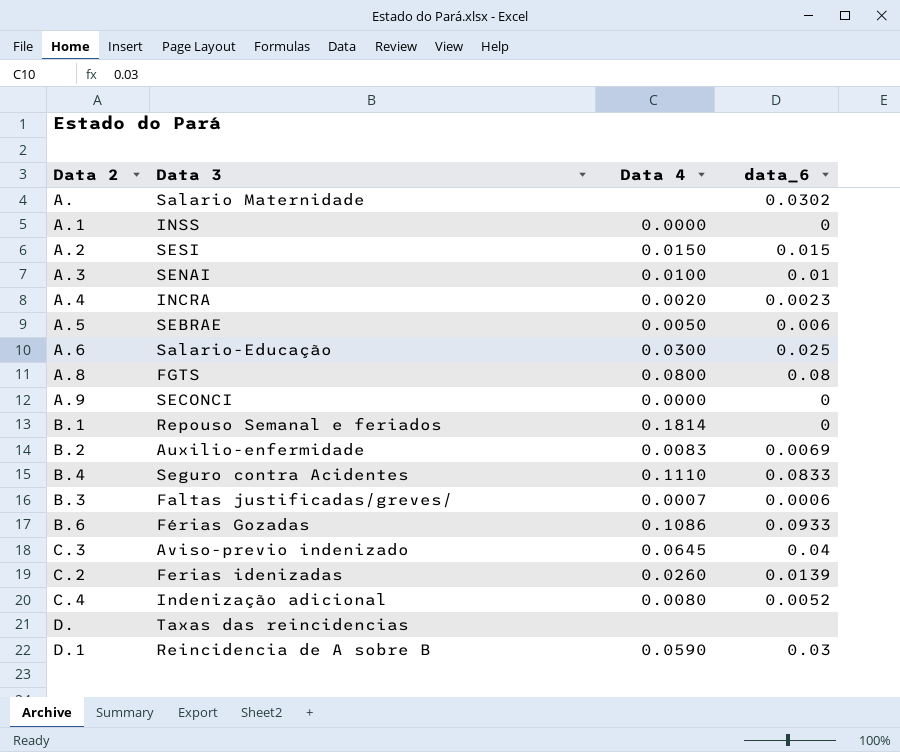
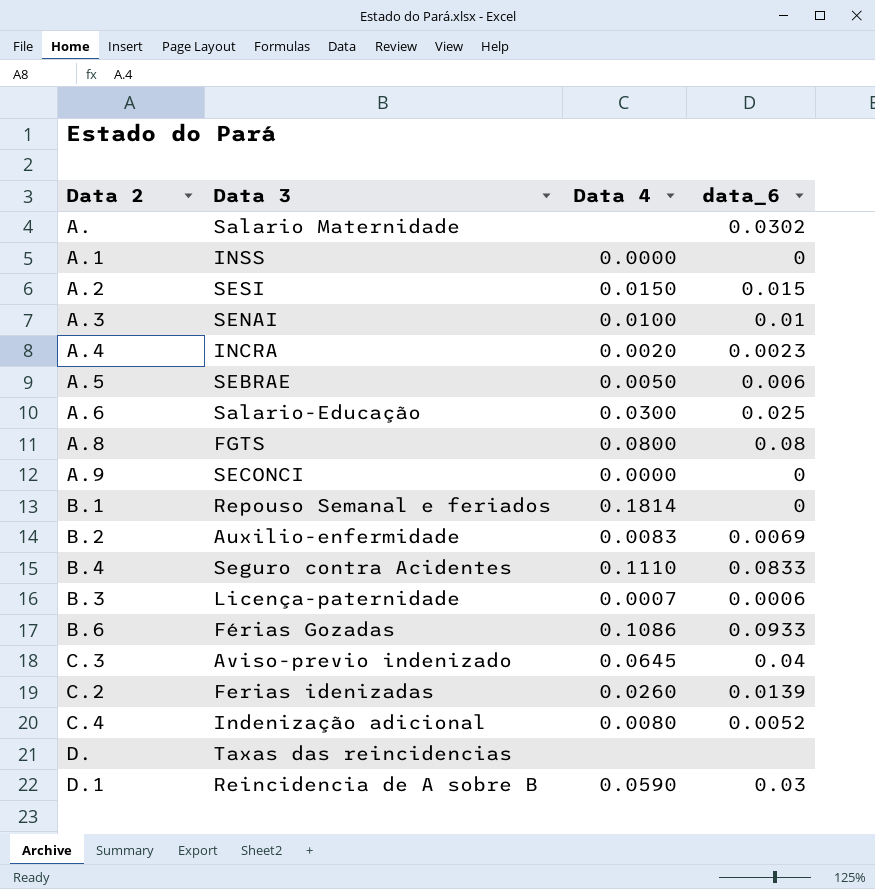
B.3 | Data 3: Faltas justificadas/greves/ -> Licença-paternidade

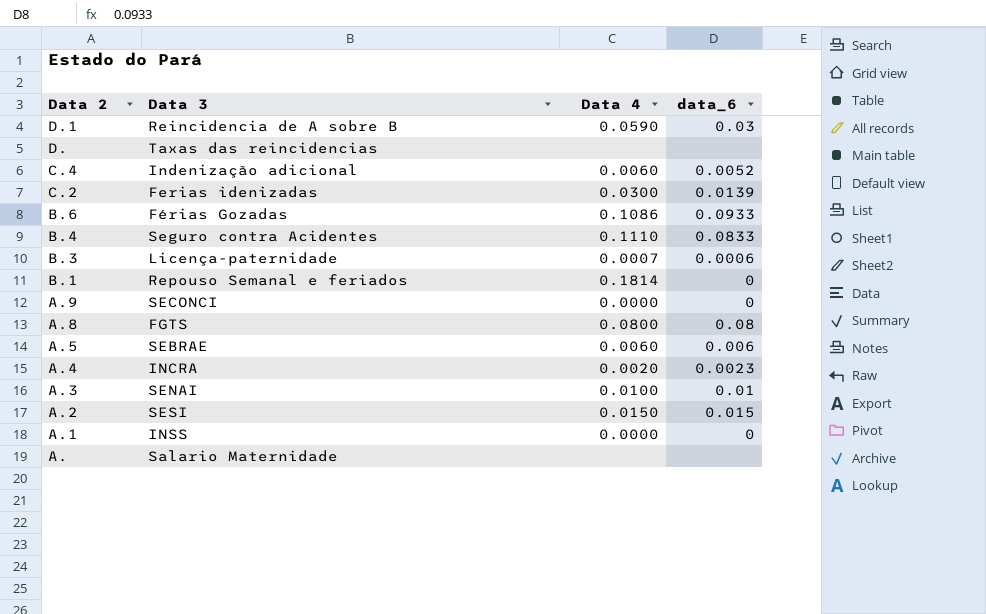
row order: none -> Data 2 descending
row A.6: Salario-Educação | 0.0300 | 0.025 -> none
row B.2: Auxilio-enfermidade | 0.0083 | 0.0069 -> none
row C.3: Aviso-previo indenizado | 0.0645 | 0.04 -> none
C.4 | Data 4: 0.0080 -> 0.0060
C.2 | Data 4: 0.0260 -> 0.0300
A.5 | Data 4: 0.0050 -> 0.0060
A. | data_6: 0.0302 -> none

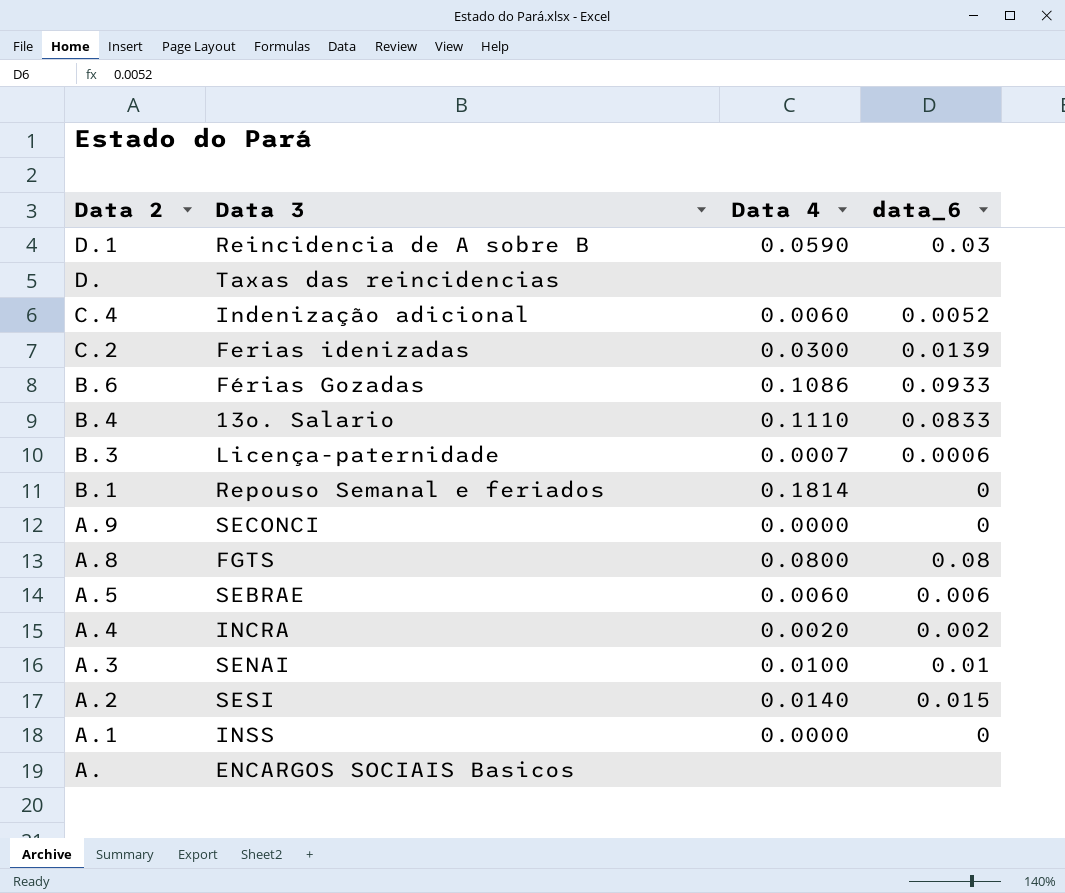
B.4 | Data 3: Seguro contra Acidentes -> 13o. Salario
A.4 | data_6: 0.0023 -> 0.002
A.2 | Data 4: 0.0150 -> 0.0140
A. | Data 3: Salario Maternidade -> ENCARGOS SOCIAIS Basicos

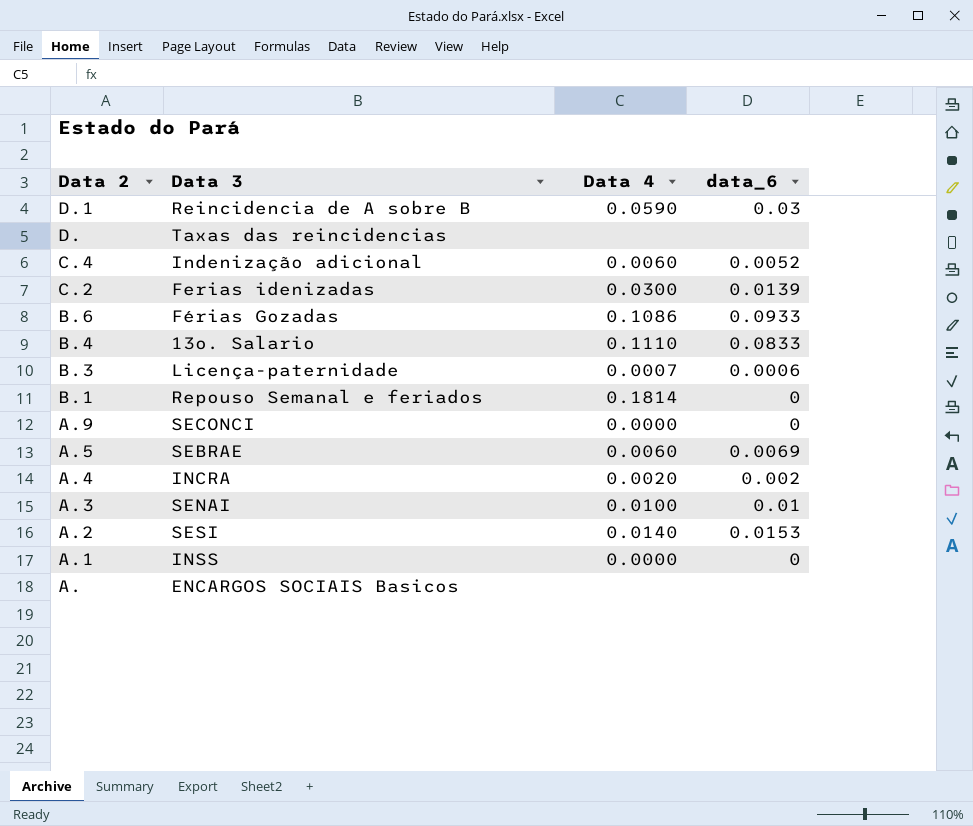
row A.8: FGTS | 0.0800 | 0.08 -> none
A.5 | data_6: 0.006 -> 0.0069
A.2 | data_6: 0.015 -> 0.0153

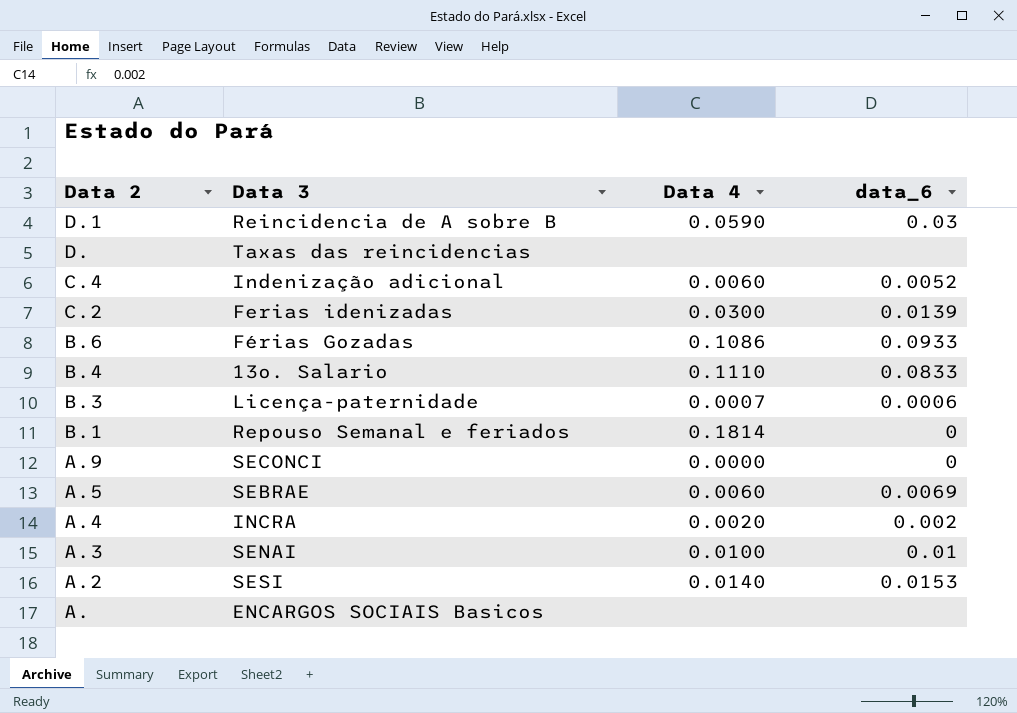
row A.1: INSS | 0.0000 | 0 -> none

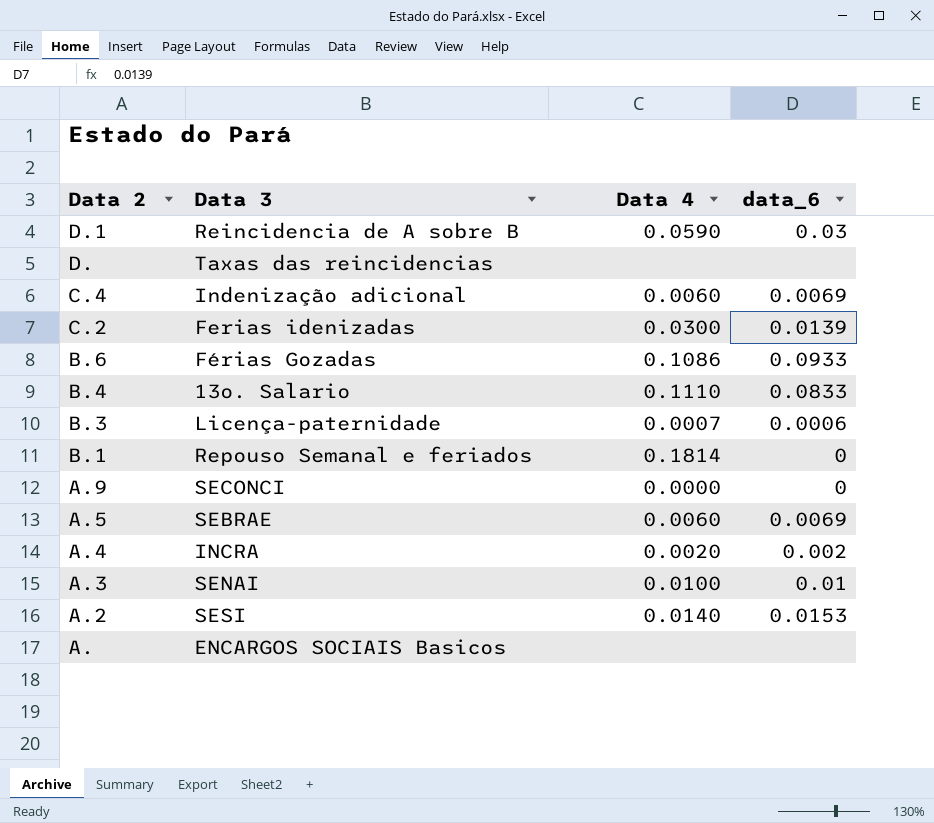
C.4 | data_6: 0.0052 -> 0.0069

